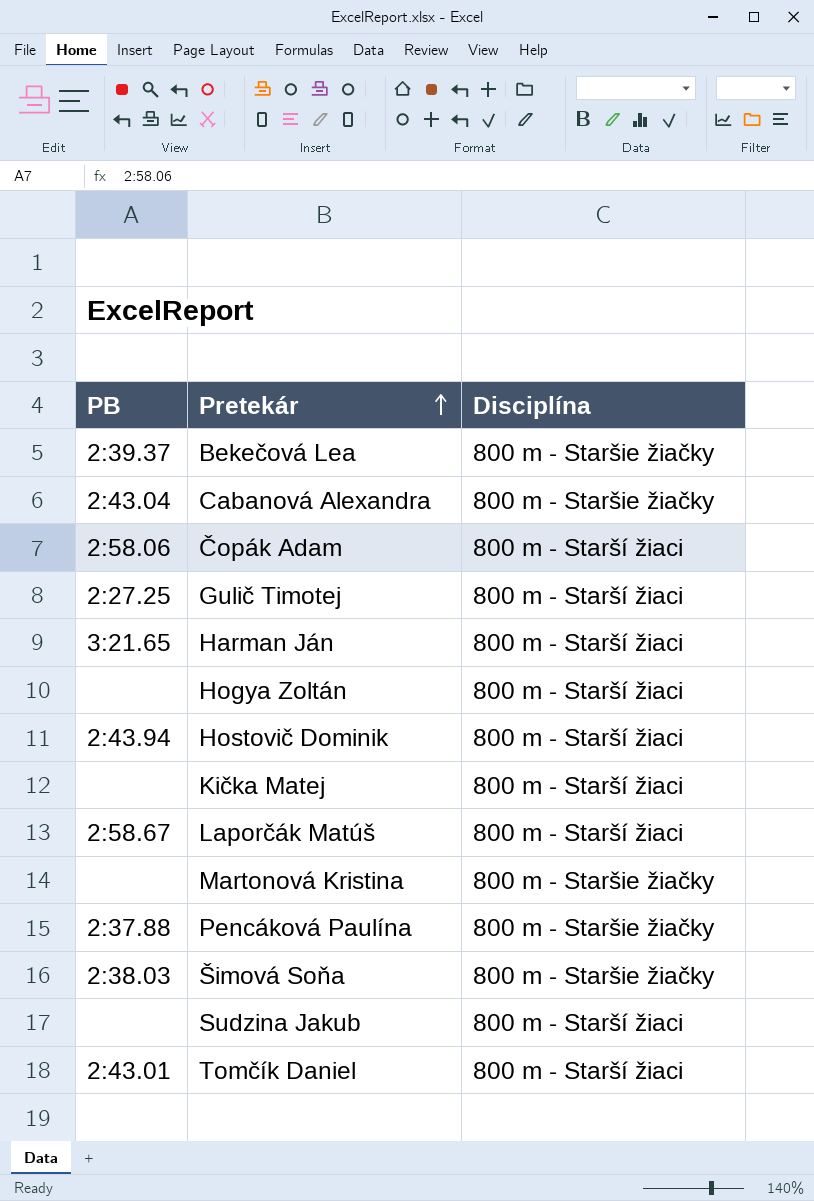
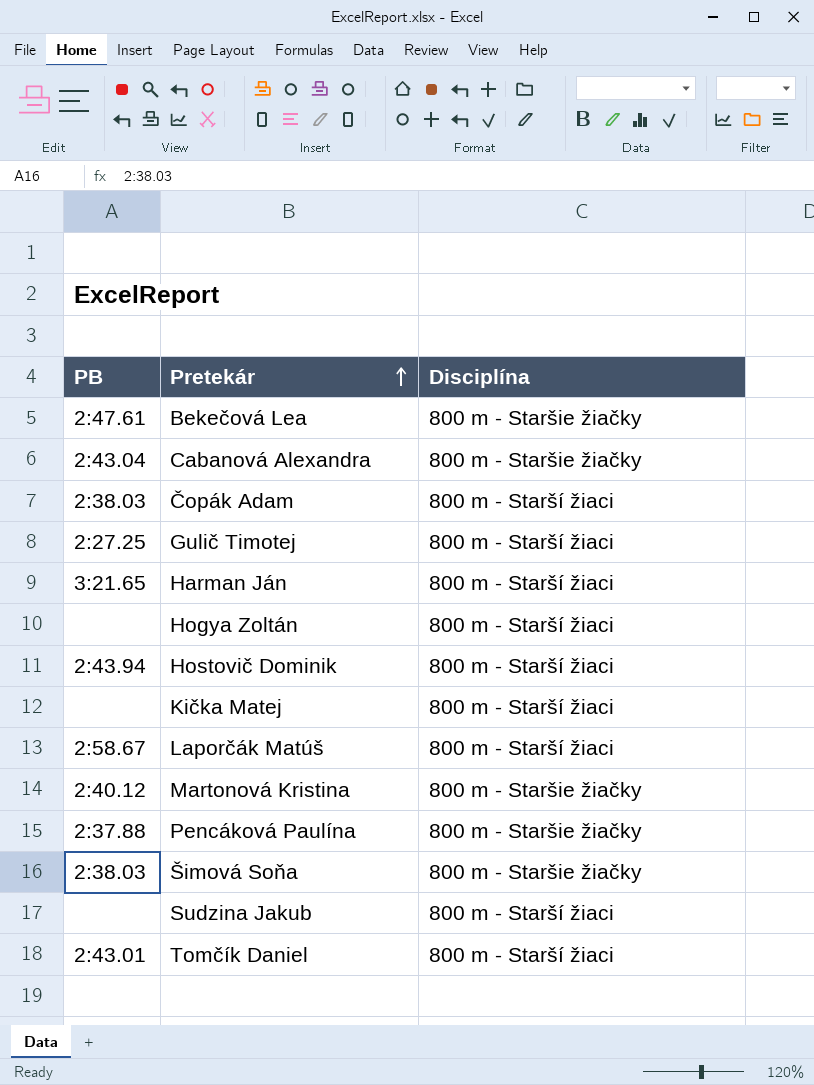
Bekečová Lea | PB: 2:39.37 -> 2:47.61
Čopák Adam | PB: 2:58.06 -> 2:38.03
Martonová Kristina | PB: none -> 2:40.12

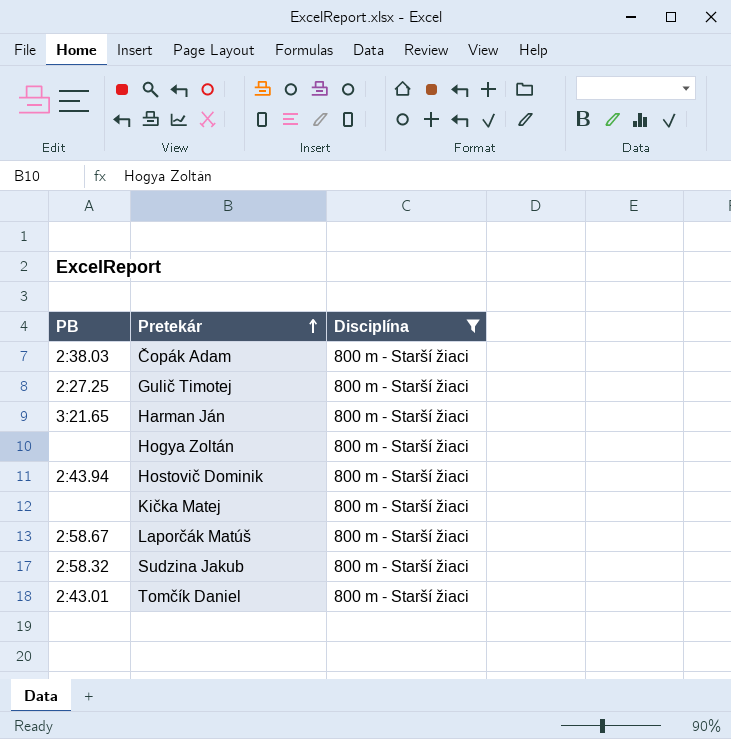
filter: none -> Disciplína = 800 m - Starší žiaci
Sudzina Jakub | PB: none -> 2:58.32

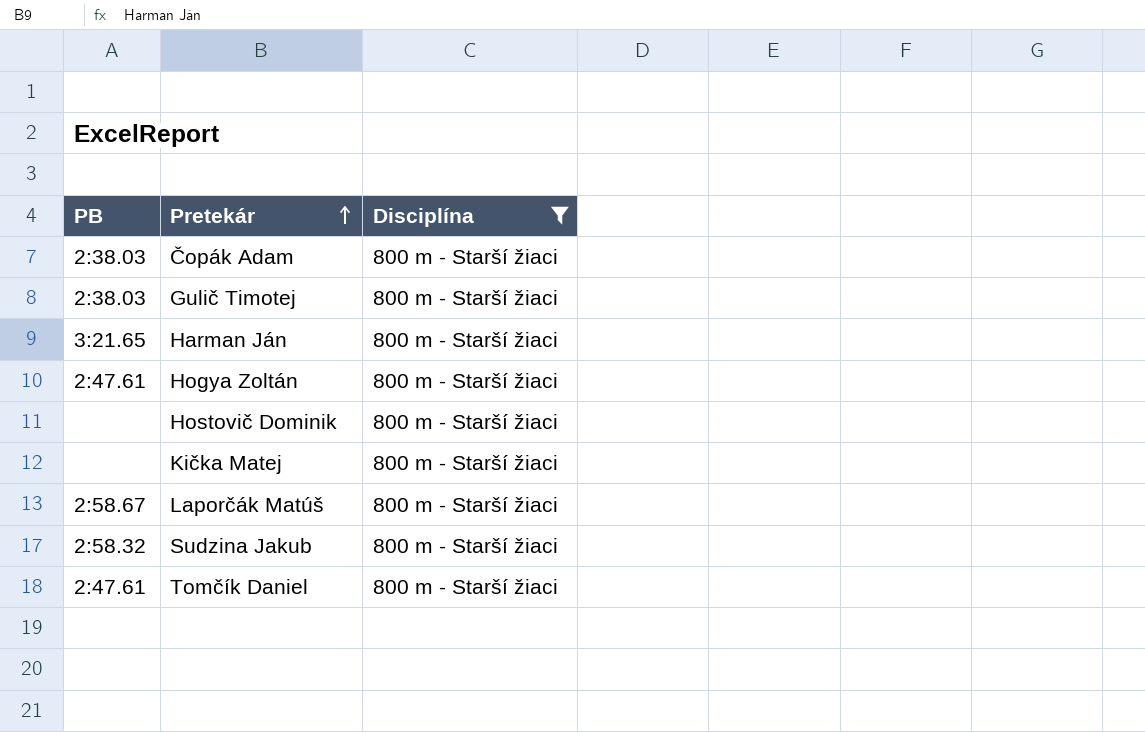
Gulič Timotej | PB: 2:27.25 -> 2:38.03
Hogya Zoltán | PB: none -> 2:47.61
Hostovič Dominik | PB: 2:43.94 -> none
Tomčík Daniel | PB: 2:43.01 -> 2:47.61

